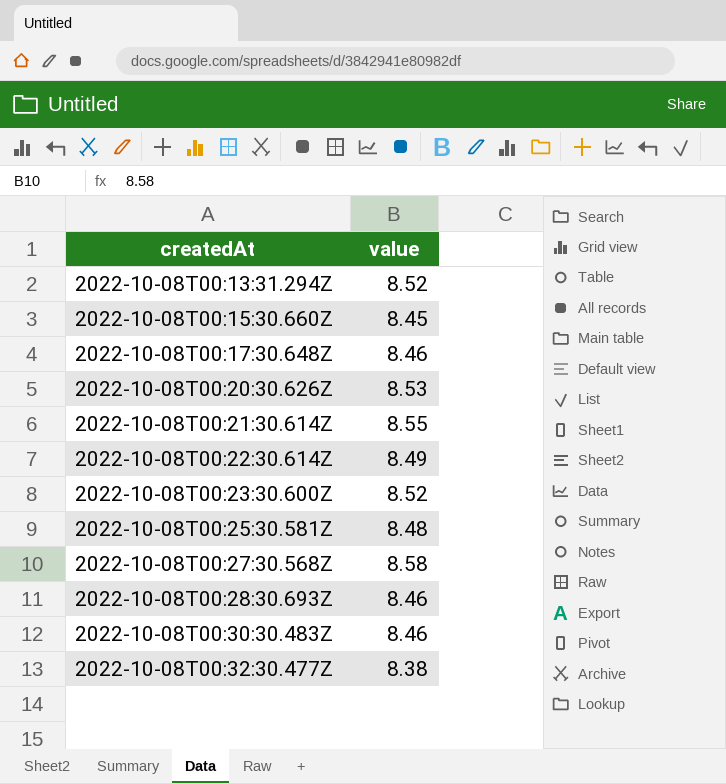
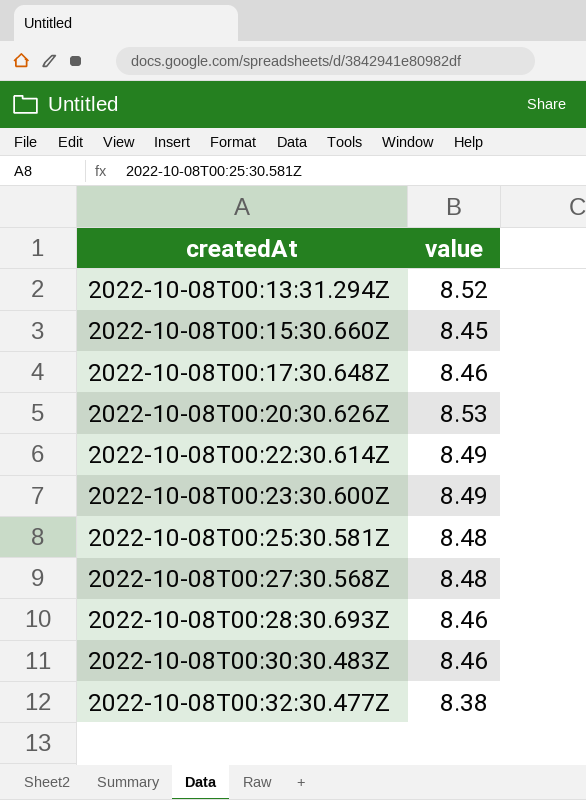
row 2022-10-08T00:21:30.614Z: 8.55 -> none
2022-10-08T00:23:30.600Z | value: 8.52 -> 8.49
2022-10-08T00:27:30.568Z | value: 8.58 -> 8.48

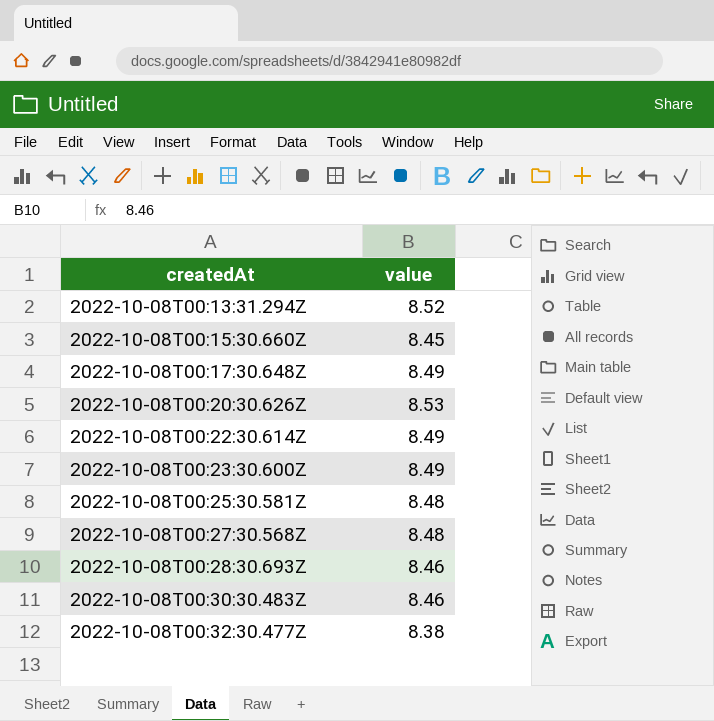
2022-10-08T00:17:30.648Z | value: 8.46 -> 8.49

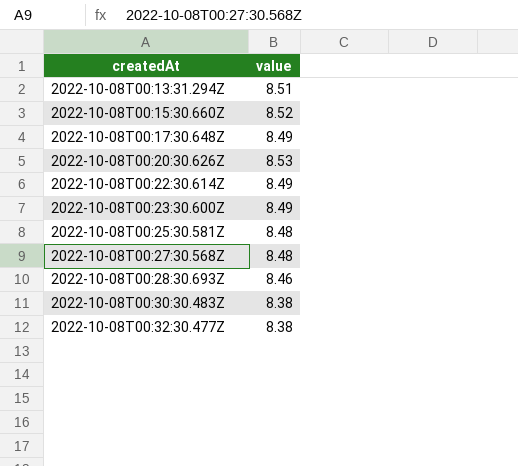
2022-10-08T00:13:31.294Z | value: 8.52 -> 8.51
2022-10-08T00:15:30.660Z | value: 8.45 -> 8.52
2022-10-08T00:30:30.483Z | value: 8.46 -> 8.38

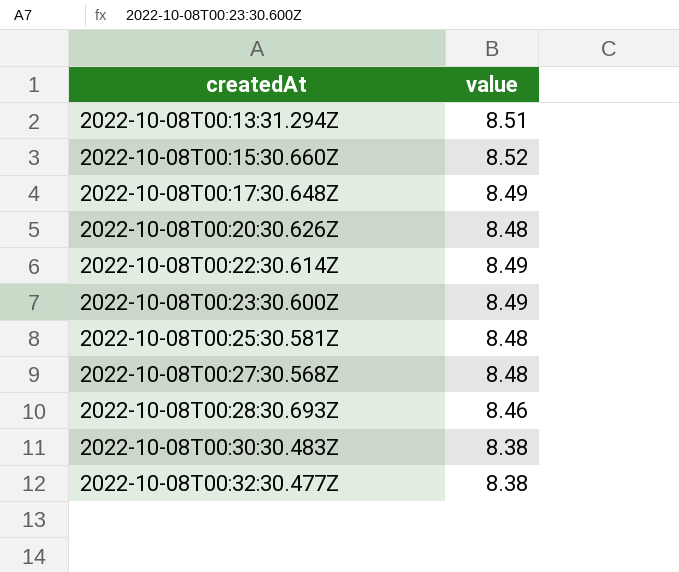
2022-10-08T00:20:30.626Z | value: 8.53 -> 8.48

